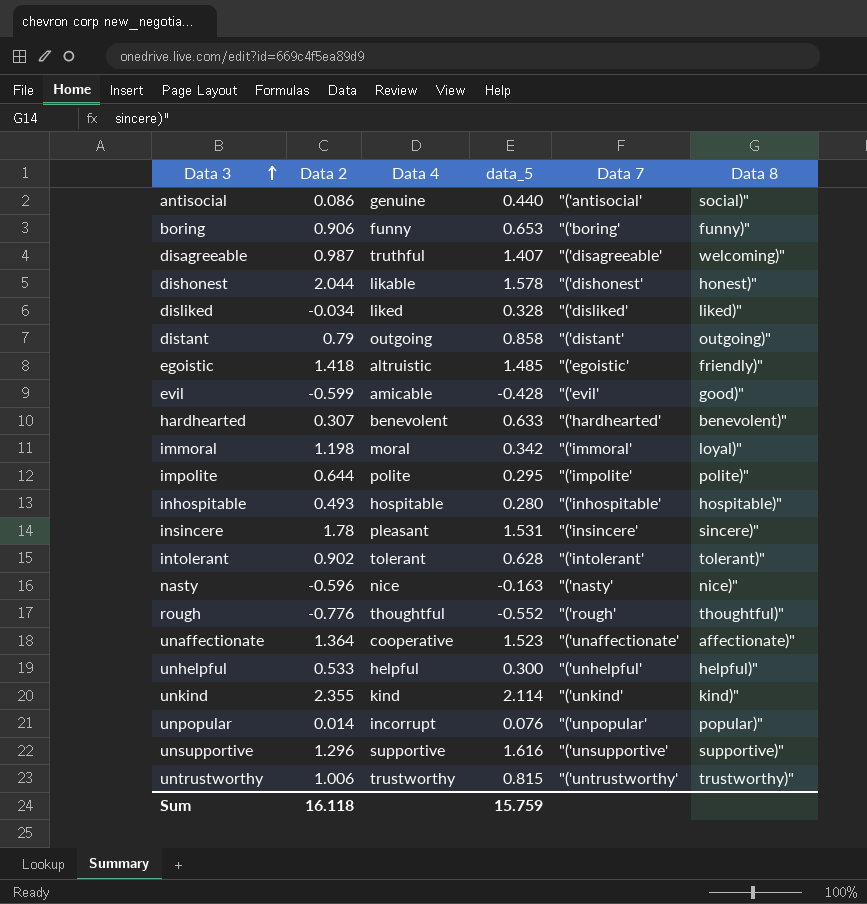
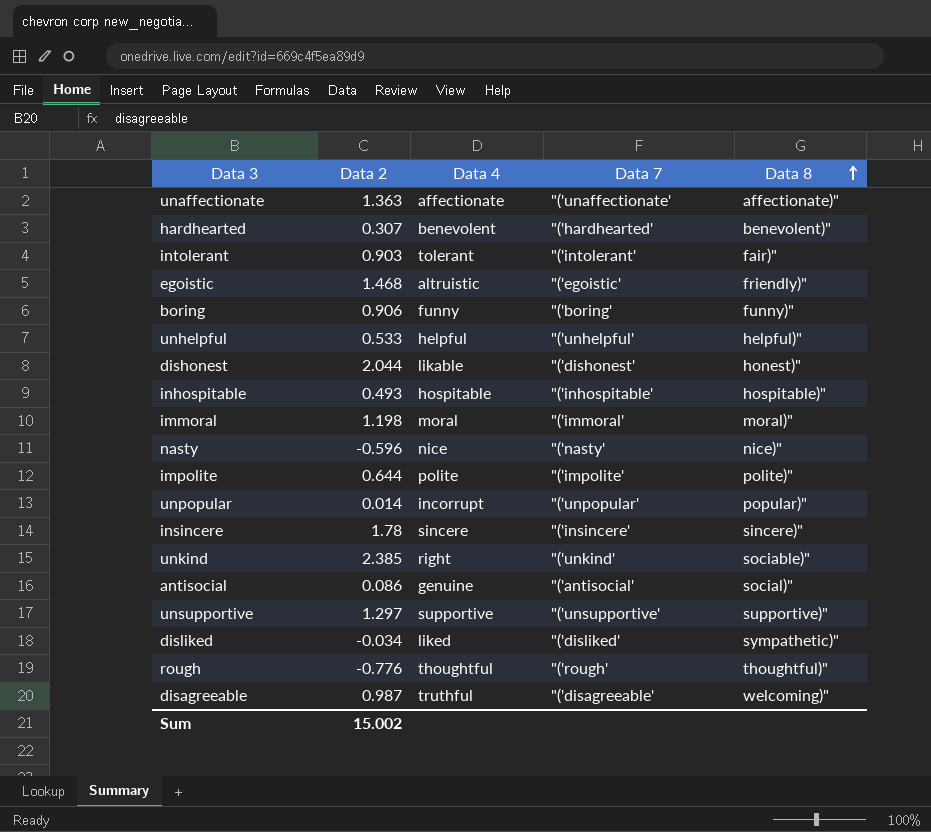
row order: Data 3 ascending -> Data 8 ascending
column data_5 | position: 4 -> none
row distant: 0.79 | outgoing | 0.858 | "('distant' | outgoing)" -> none
row evil: -0.599 | amicable | -0.428 | "('evil' | good)" -> none
row untrustworthy: 1.006 | trustworthy | 0.815 | "('untrustworthy' | trustworthy)" -> none
unaffectionate | Data 2: 1.364 -> 1.363
unaffectionate | Data 4: cooperative -> affectionate
intolerant | Data 2: 0.902 -> 0.903
intolerant | Data 8: tolerant)" -> fair)"
egoistic | Data 2: 1.418 -> 1.468
immoral | Data 8: loyal)" -> moral)"
insincere | Data 4: pleasant -> sincere
unkind | Data 2: 2.355 -> 2.385
unkind | Data 4: kind -> right
unkind | Data 8: kind)" -> sociable)"
unsupportive | Data 2: 1.296 -> 1.297
disliked | Data 8: liked)" -> sympathetic)"
Sum | Data 2: 16.118 -> 15.002

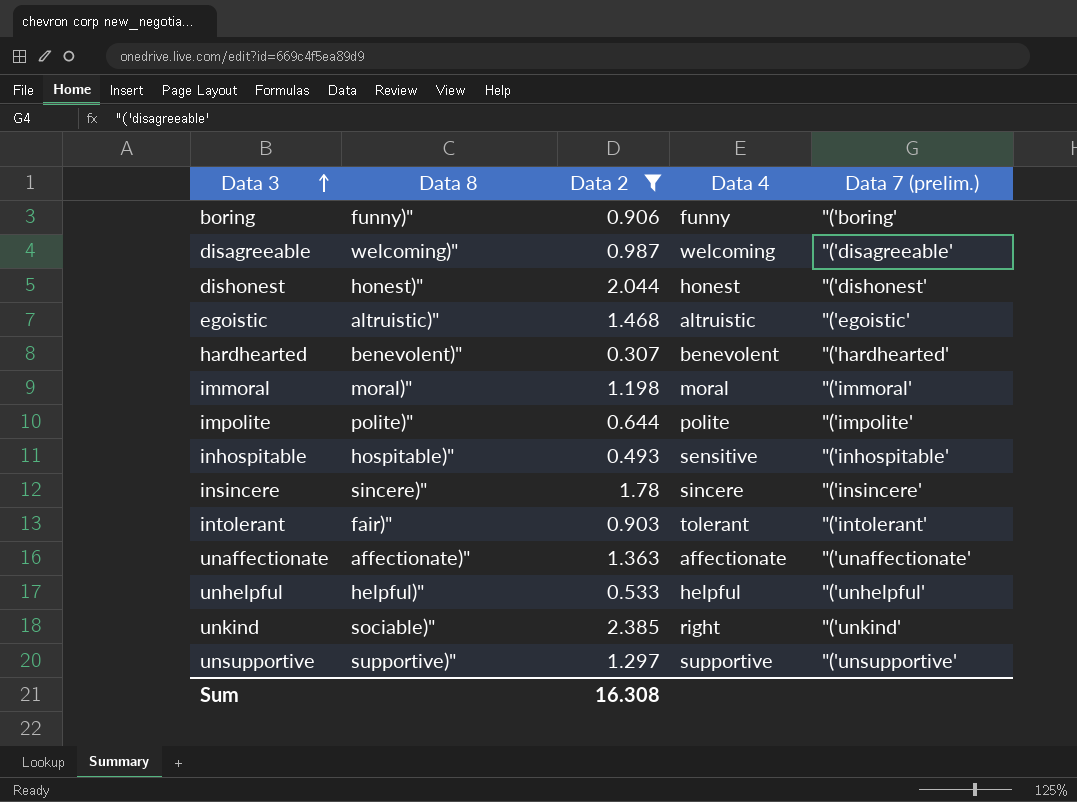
filter: none -> Data 2 >= 0.307
row order: Data 8 ascending -> Data 3 ascending
column Data 8 | position: 5 -> 2
column name: Data 7 -> Data 7 (prelim.)
disagreeable | Data 4: truthful -> welcoming
dishonest | Data 4: likable -> honest
egoistic | Data 8: friendly)" -> altruistic)"
inhospitable | Data 4: hospitable -> sensitive
Sum | Data 2: 15.002 -> 16.308

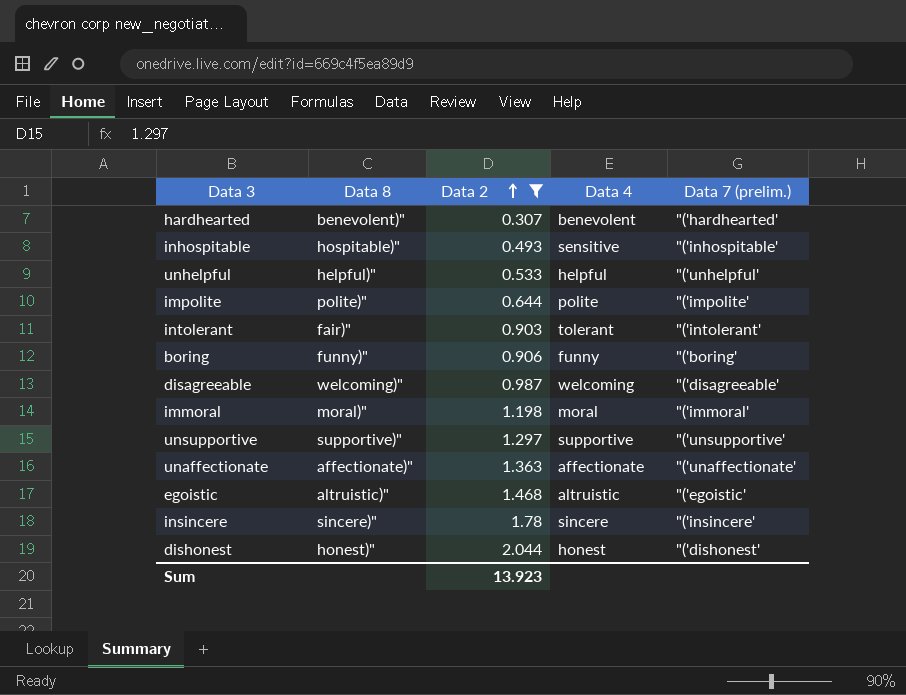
row order: Data 3 ascending -> Data 2 ascending
row unkind: sociable)" | 2.385 | right | "('unkind' -> none
Sum | Data 2: 16.308 -> 13.923

